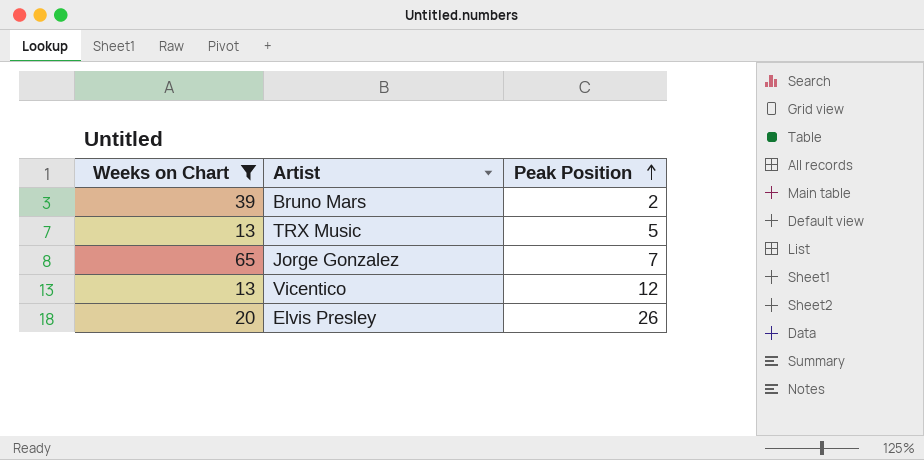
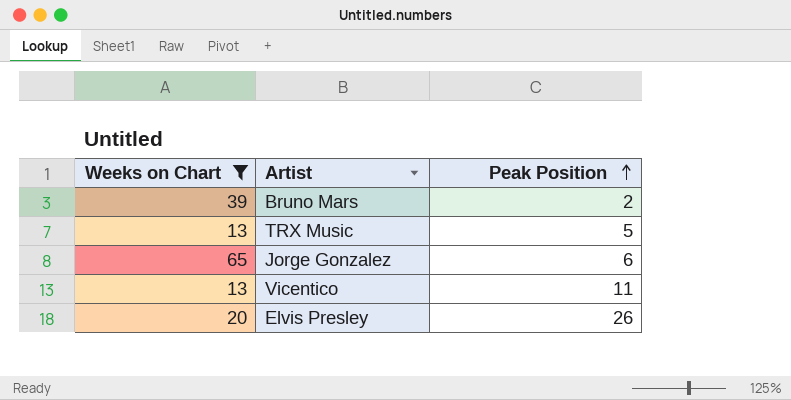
Jorge Gonzalez | Peak Position: 7 -> 6
Vicentico | Peak Position: 12 -> 11

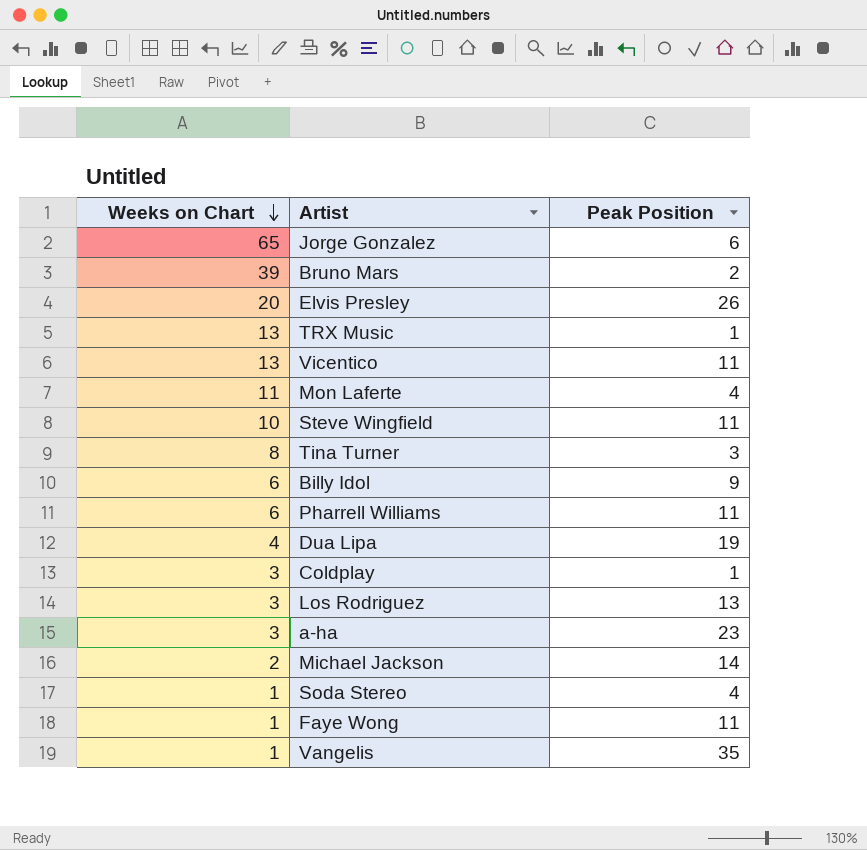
filter: Weeks on Chart >= 13 -> none
row order: Peak Position ascending -> Weeks on Chart descending
TRX Music | Peak Position: 5 -> 1

